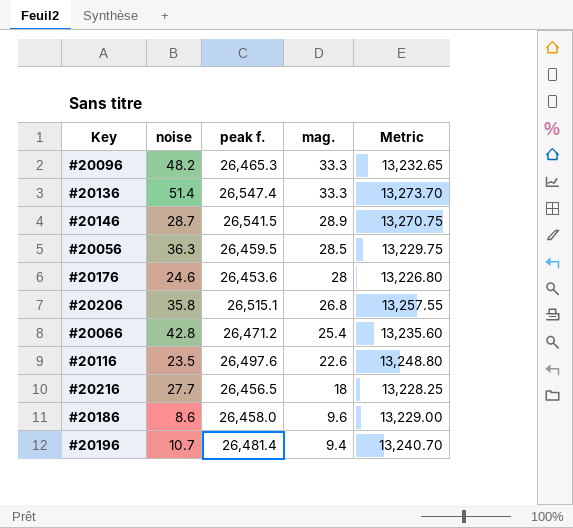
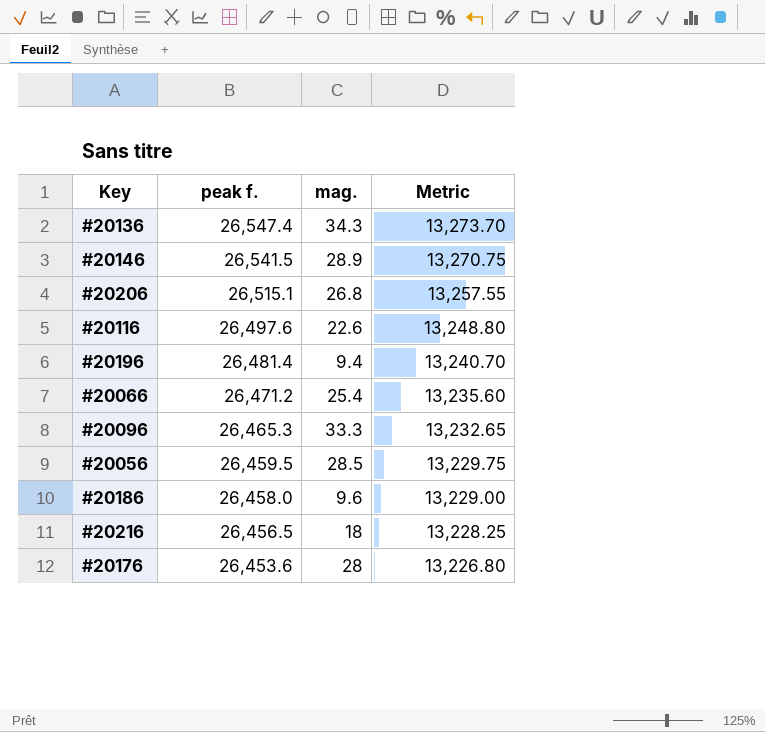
row order: mag. descending -> peak f. descending
column noise | position: 2 -> none
#20136 | mag.: 33.3 -> 34.3

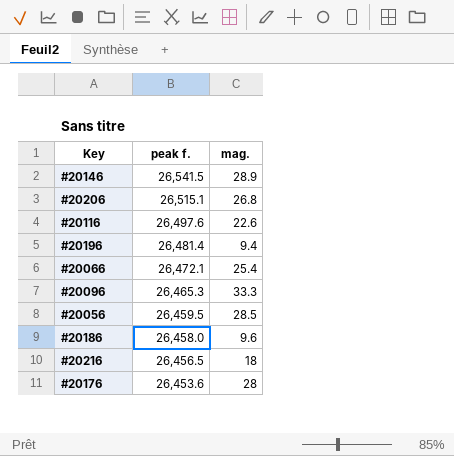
column Metric | formula: [peak f.] * 0.5 -> none
row #20136: 26,547.4 | 34.3 | 13,273.70 -> none
#20066 | peak f.: 26,471.2 -> 26,472.1

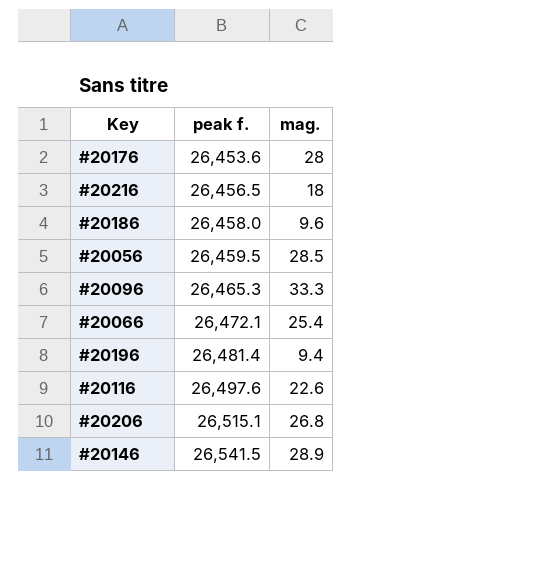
row order: peak f. descending -> peak f. ascending

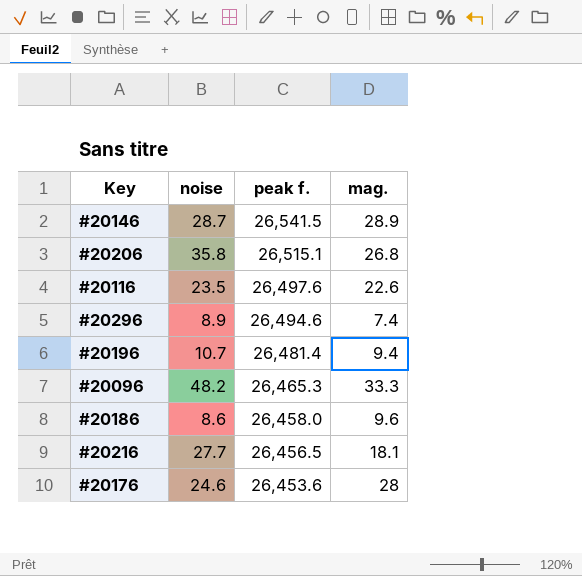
row order: peak f. ascending -> peak f. descending
column noise | position: none -> 2
row #20056: 26,459.5 | 28.5 -> none
row #20066: 26,472.1 | 25.4 -> none
row #20296: none -> 8.9 | 26,494.6 | 7.4
#20216 | mag.: 18 -> 18.1

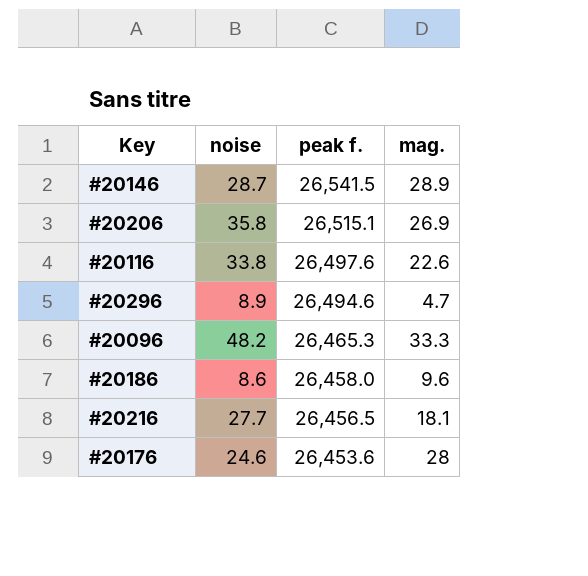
row #20196: 10.7 | 26,481.4 | 9.4 -> none
#20206 | mag.: 26.8 -> 26.9
#20116 | noise: 23.5 -> 33.8
#20296 | mag.: 7.4 -> 4.7

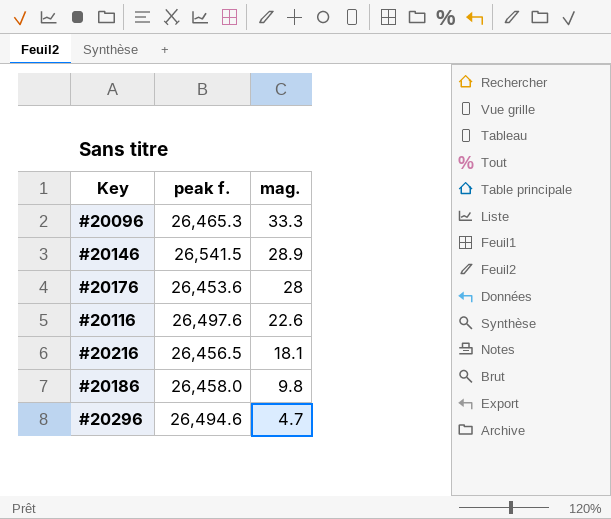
row order: peak f. descending -> mag. descending
column noise | position: 2 -> none
row #20206: 35.8 | 26,515.1 | 26.9 -> none
#20186 | mag.: 9.6 -> 9.8

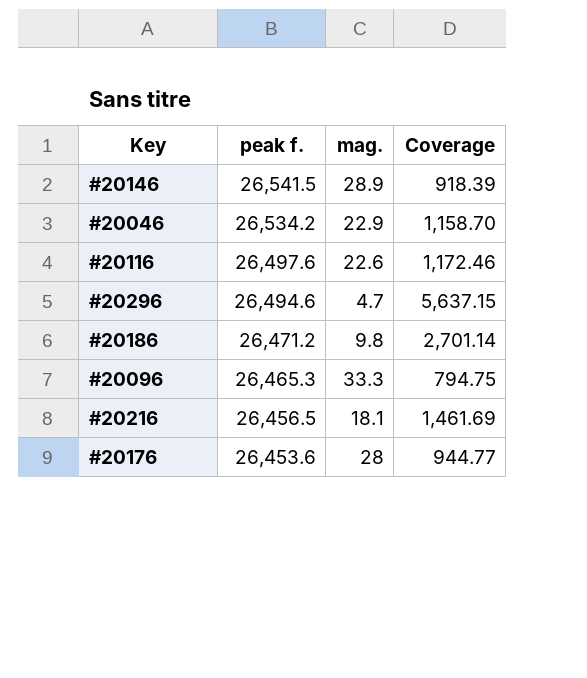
row order: mag. descending -> peak f. descending
column Coverage | formula: none -> [peak f.] / [mag.]
row #20046: none -> 26,534.2 | 22.9 | 1,158.70
#20186 | peak f.: 26,458.0 -> 26,471.2

